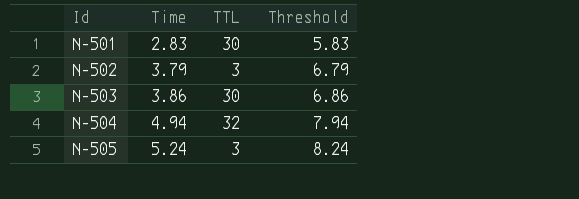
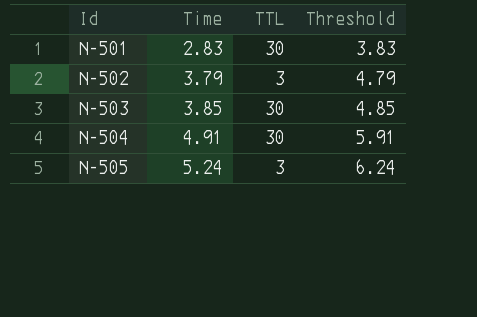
column Threshold | formula: [Time] + 3 -> [Time] + 1
N-503 | Time: 3.86 -> 3.85
N-504 | Time: 4.94 -> 4.91
N-504 | TTL: 32 -> 30

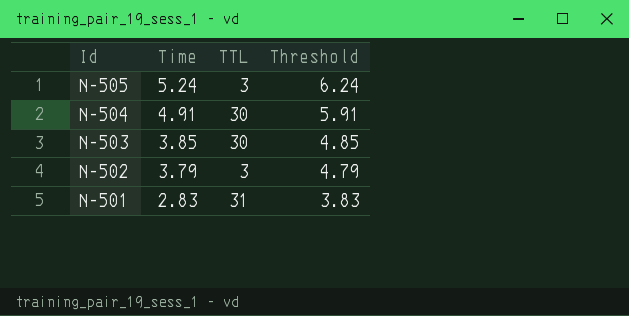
row order: Id ascending -> Id descending
N-501 | TTL: 30 -> 31

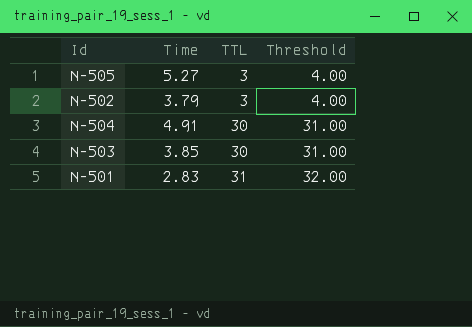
row order: Id descending -> TTL ascending
column Threshold | formula: [Time] + 1 -> [TTL] + 1
N-505 | Time: 5.24 -> 5.27

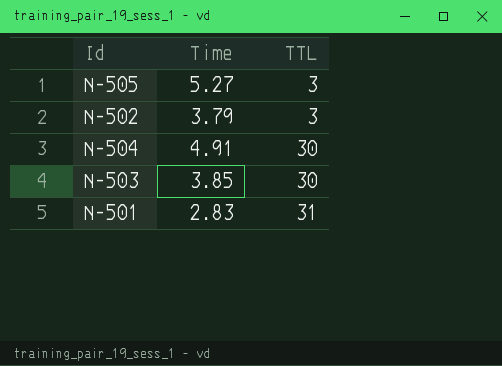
column Threshold | formula: [TTL] + 1 -> none

